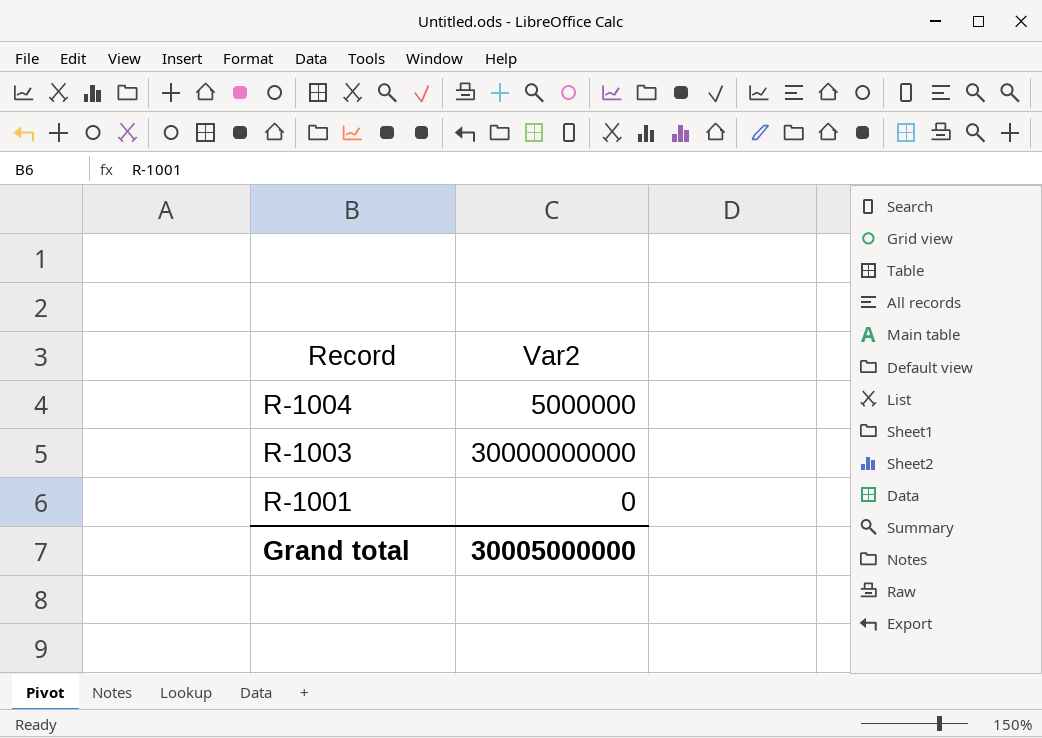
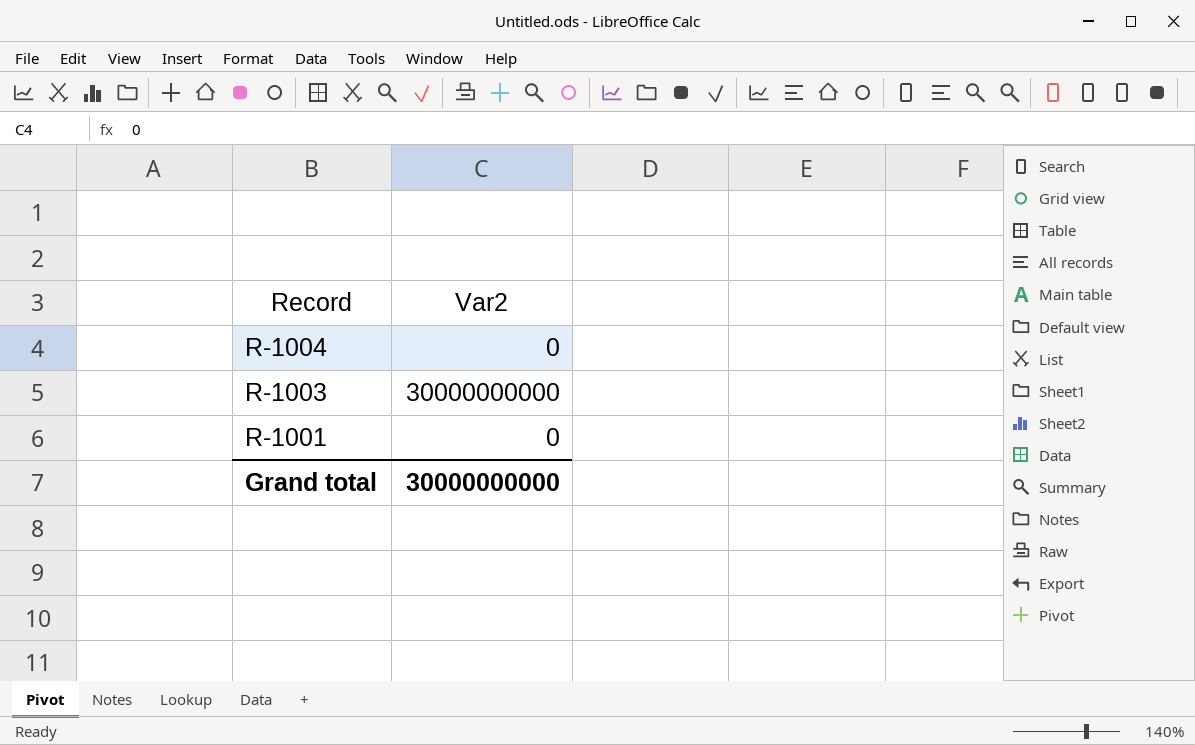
R-1004 | Var2: 5000000 -> 0
Grand total | Var2: 30005000000 -> 30000000000

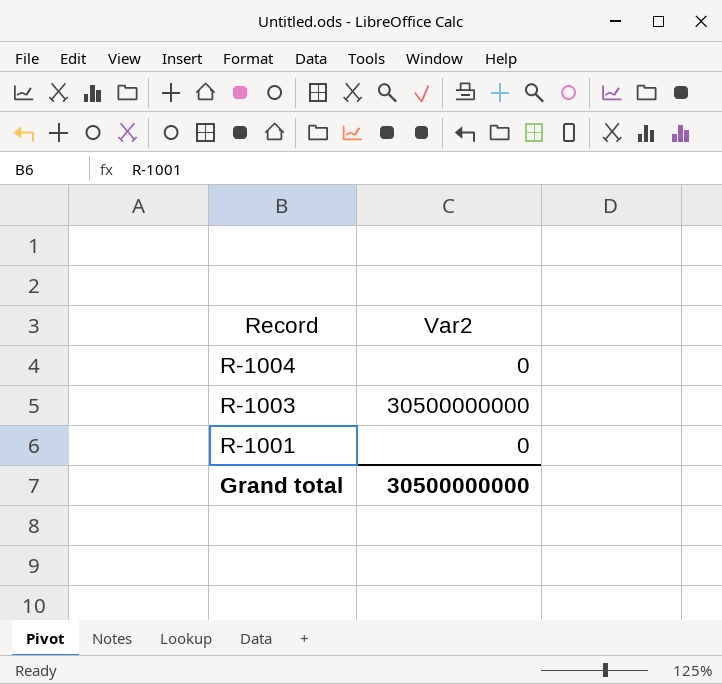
R-1003 | Var2: 30000000000 -> 30500000000
Grand total | Var2: 30000000000 -> 30500000000

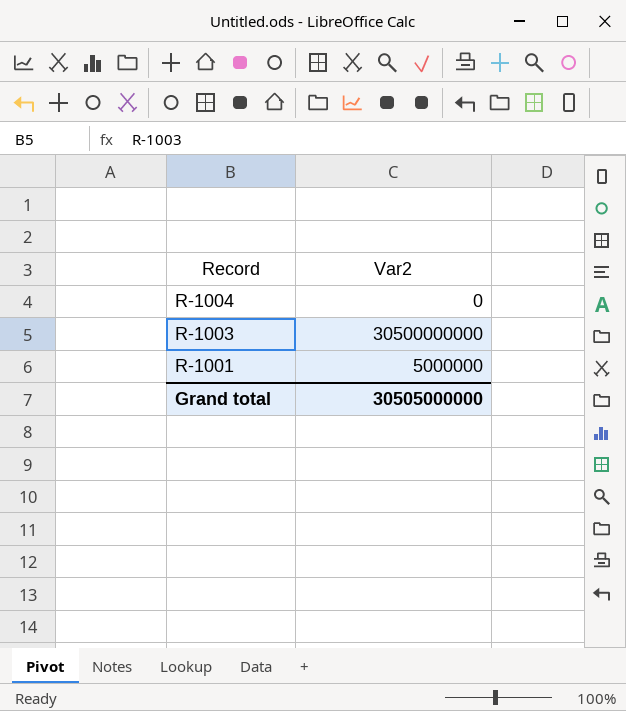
R-1001 | Var2: 0 -> 5000000
Grand total | Var2: 30500000000 -> 30505000000

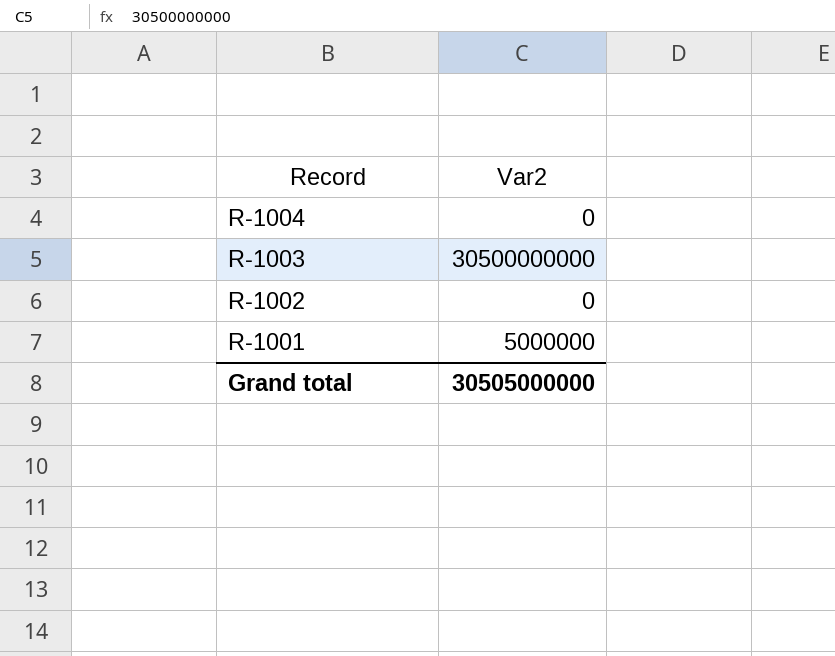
row R-1002: none -> 0

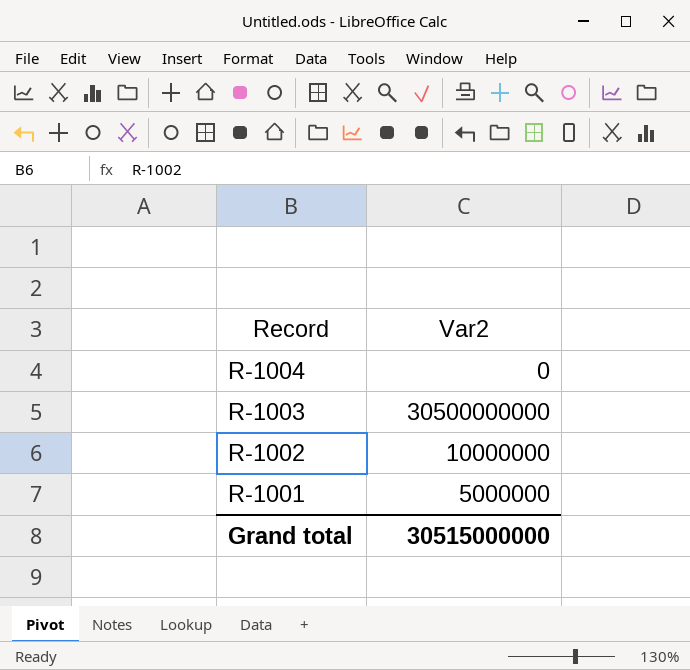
R-1002 | Var2: 0 -> 10000000
Grand total | Var2: 30505000000 -> 30515000000

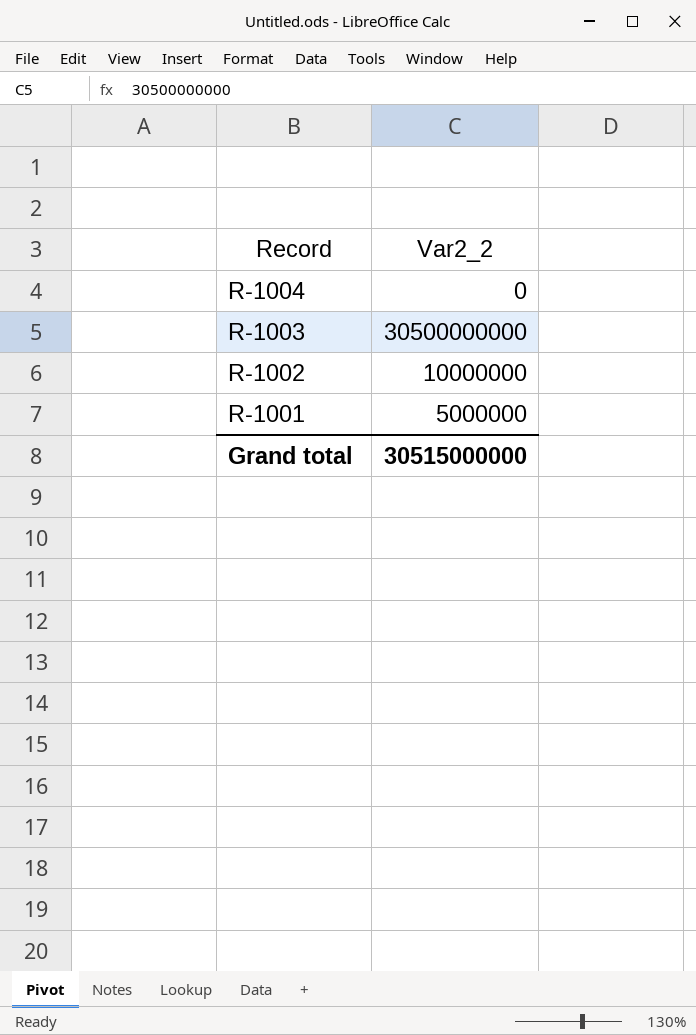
column name: Var2 -> Var2_2

